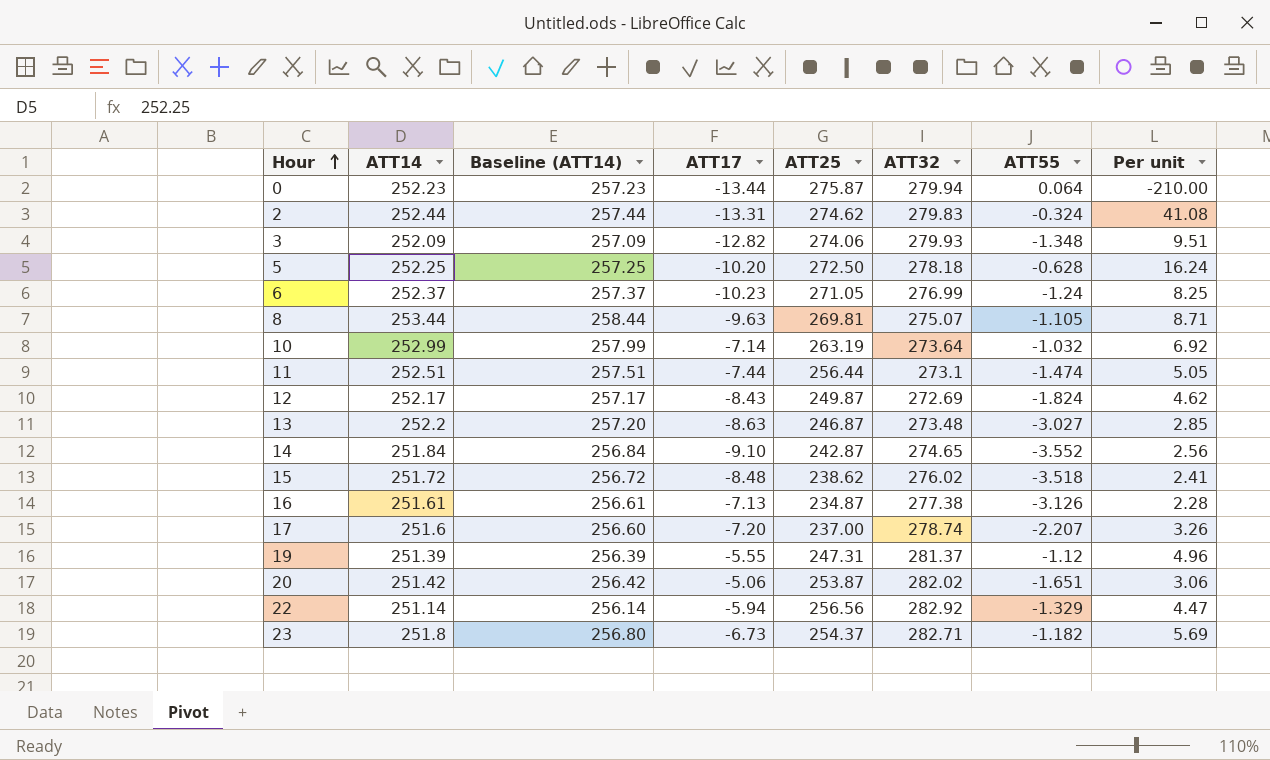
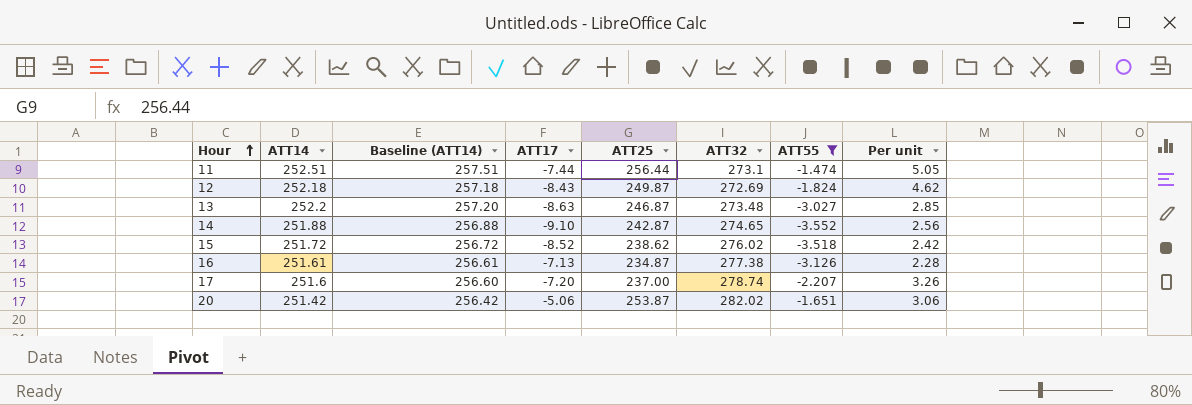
filter: none -> ATT55 <= -1.474
12 | ATT14: 252.17 -> 252.18
12 | Baseline (ATT14): 257.17 -> 257.18
14 | ATT14: 251.84 -> 251.88
14 | Baseline (ATT14): 256.84 -> 256.88
15 | ATT17: -8.48 -> -8.52
15 | Per unit: 2.41 -> 2.42

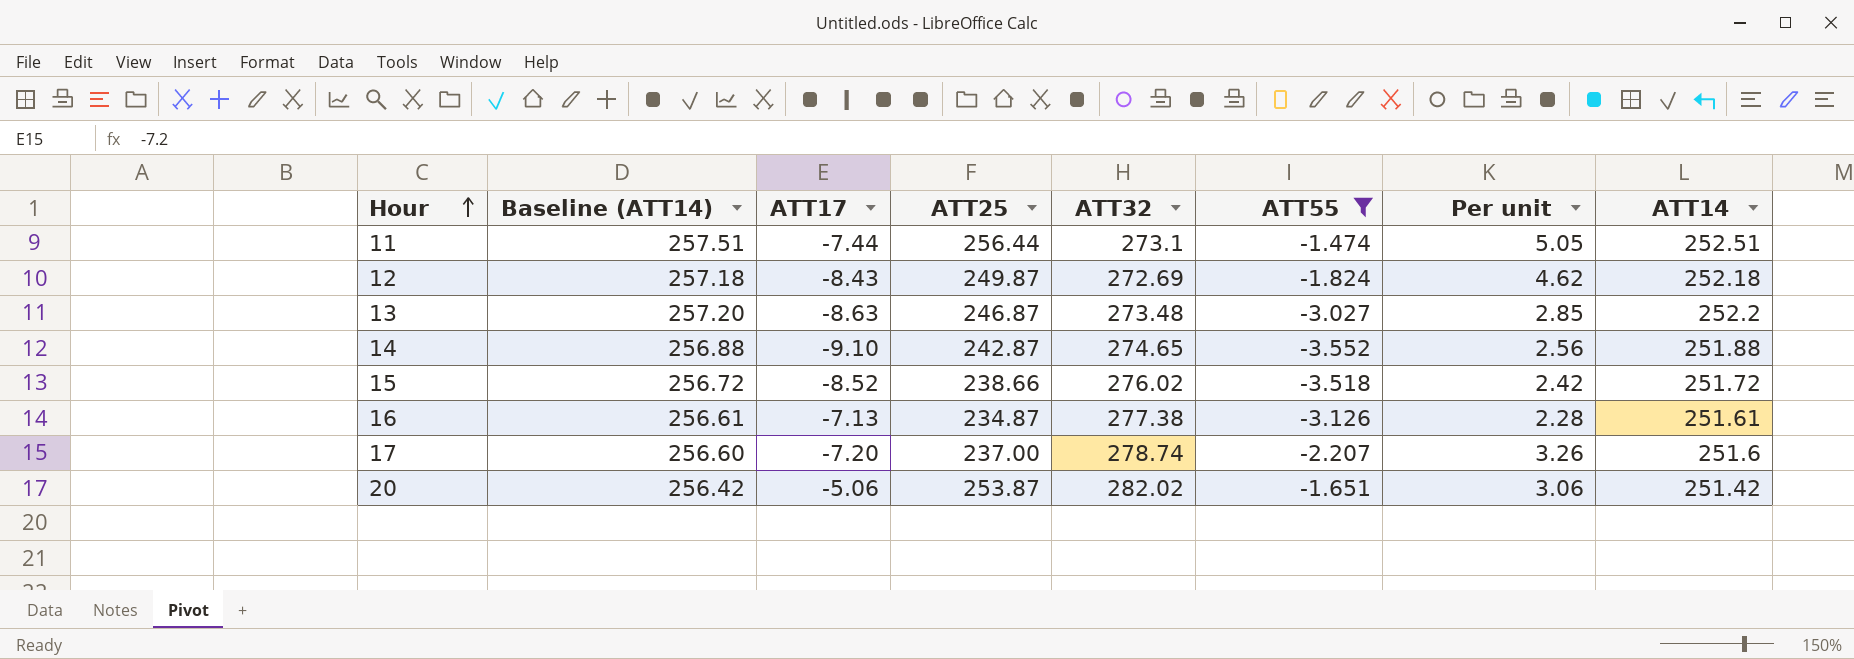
column ATT14 | position: 2 -> 8
15 | ATT25: 238.62 -> 238.66

